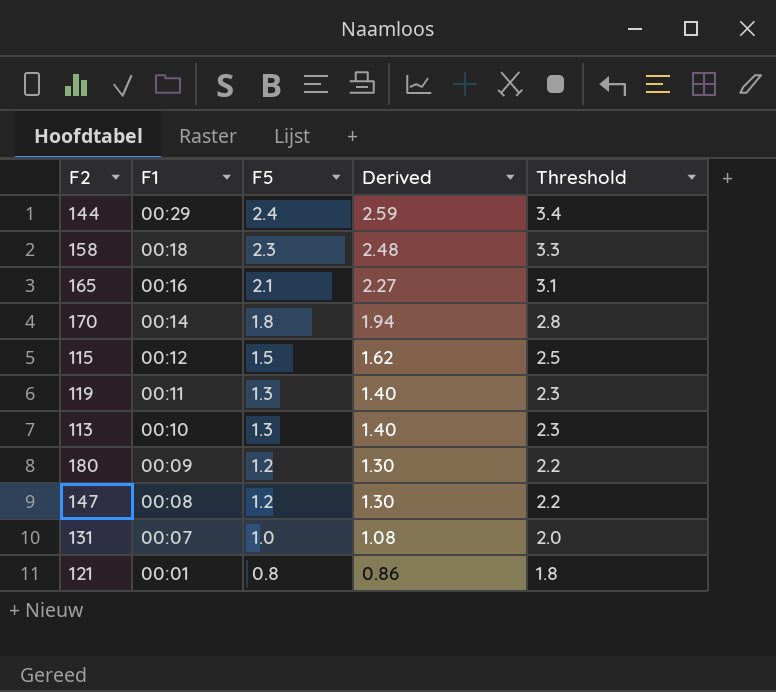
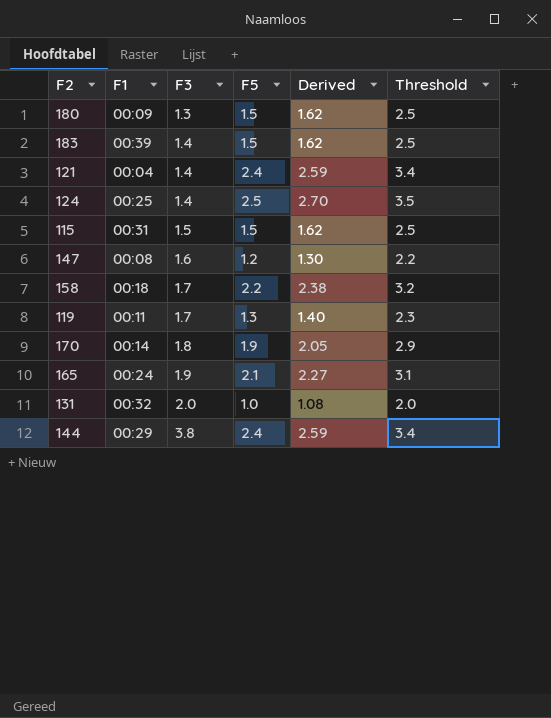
row order: F1 descending -> F3 ascending
column F3 | position: none -> 3
row 113: 00:10 | 1.3 | 1.40 | 2.3 -> none
180 | F5: 1.2 -> 1.5
180 | Derived: 1.30 -> 1.62
180 | Threshold: 2.2 -> 2.5
row 183: none -> 00:39 | 1.4 | 1.5 | 1.62 | 2.5
121 | F1: 00:01 -> 00:04
121 | F5: 0.8 -> 2.4
121 | Derived: 0.86 -> 2.59
121 | Threshold: 1.8 -> 3.4
row 124: none -> 00:25 | 1.4 | 2.5 | 2.70 | 3.5
115 | F1: 00:12 -> 00:31
158 | F5: 2.3 -> 2.2
158 | Derived: 2.48 -> 2.38
158 | Threshold: 3.3 -> 3.2
170 | F5: 1.8 -> 1.9
170 | Derived: 1.94 -> 2.05
170 | Threshold: 2.8 -> 2.9
165 | F1: 00:16 -> 00:24
131 | F1: 00:07 -> 00:32

